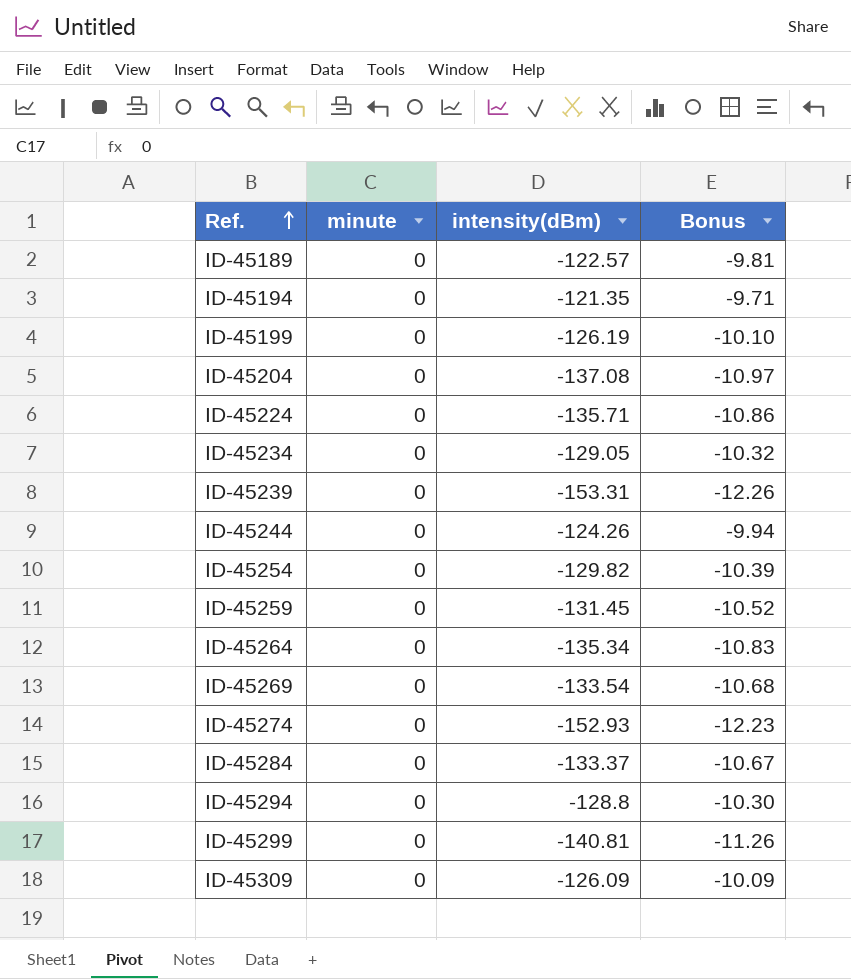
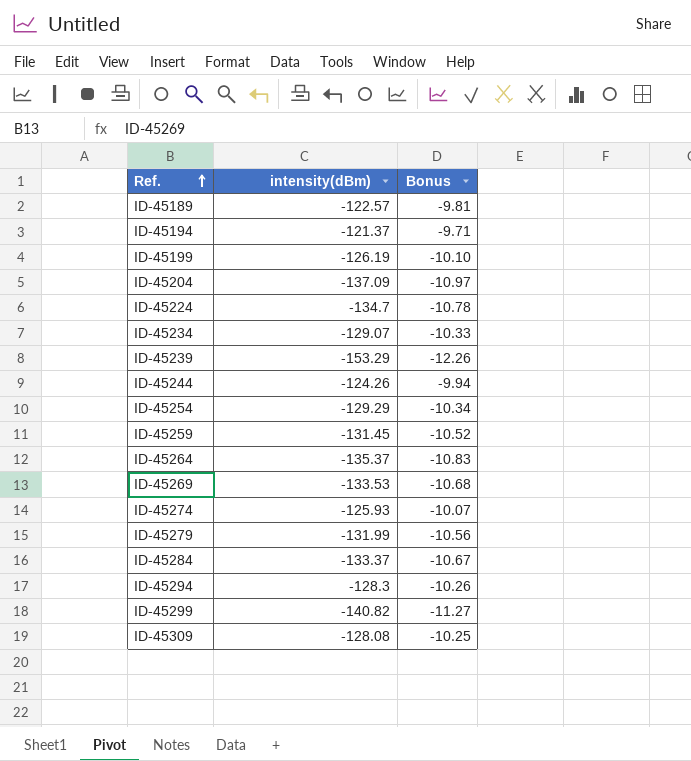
column minute | position: 2 -> none
ID-45194 | intensity(dBm): -121.35 -> -121.37
ID-45204 | intensity(dBm): -137.08 -> -137.09
ID-45224 | intensity(dBm): -135.71 -> -134.7
ID-45224 | Bonus: -10.86 -> -10.78
ID-45234 | intensity(dBm): -129.05 -> -129.07
ID-45234 | Bonus: -10.32 -> -10.33
ID-45239 | intensity(dBm): -153.31 -> -153.29
ID-45254 | intensity(dBm): -129.82 -> -129.29
ID-45254 | Bonus: -10.39 -> -10.34
ID-45264 | intensity(dBm): -135.34 -> -135.37
ID-45269 | intensity(dBm): -133.54 -> -133.53
ID-45274 | intensity(dBm): -152.93 -> -125.93
ID-45274 | Bonus: -12.23 -> -10.07
row ID-45279: none -> -131.99 | -10.56
ID-45294 | intensity(dBm): -128.8 -> -128.3
ID-45294 | Bonus: -10.30 -> -10.26
ID-45299 | intensity(dBm): -140.81 -> -140.82
ID-45299 | Bonus: -11.26 -> -11.27
ID-45309 | intensity(dBm): -126.09 -> -128.08
ID-45309 | Bonus: -10.09 -> -10.25

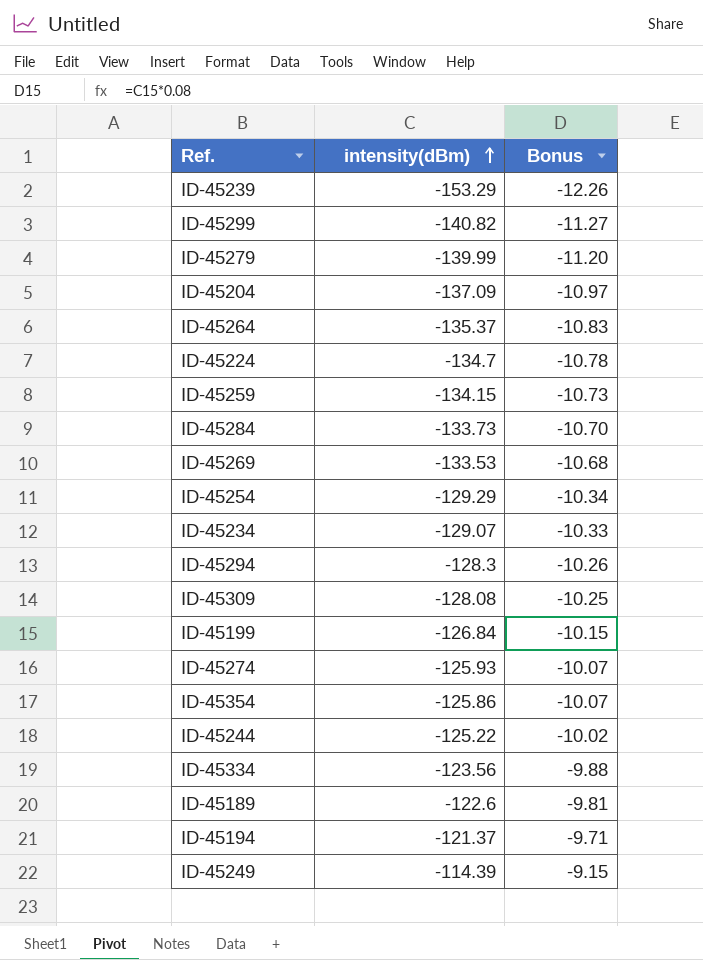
row order: Ref. ascending -> intensity(dBm) ascending
ID-45279 | intensity(dBm): -131.99 -> -139.99
ID-45279 | Bonus: -10.56 -> -11.20
ID-45259 | intensity(dBm): -131.45 -> -134.15
ID-45259 | Bonus: -10.52 -> -10.73
ID-45284 | intensity(dBm): -133.37 -> -133.73
ID-45284 | Bonus: -10.67 -> -10.70
ID-45199 | intensity(dBm): -126.19 -> -126.84
ID-45199 | Bonus: -10.10 -> -10.15
row ID-45354: none -> -125.86 | -10.07
ID-45244 | intensity(dBm): -124.26 -> -125.22
ID-45244 | Bonus: -9.94 -> -10.02
row ID-45334: none -> -123.56 | -9.88
ID-45189 | intensity(dBm): -122.57 -> -122.6
row ID-45249: none -> -114.39 | -9.15

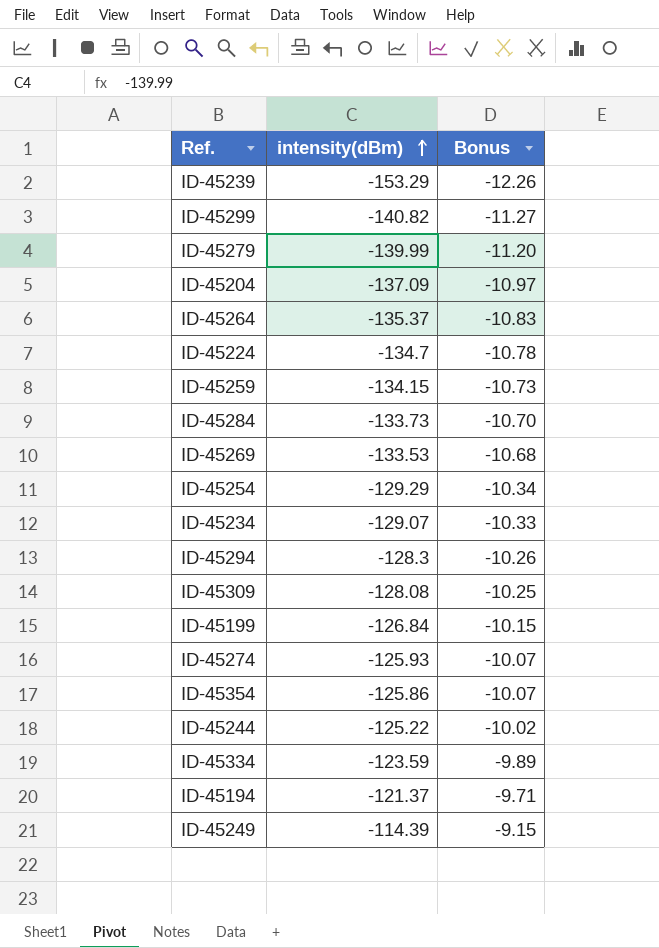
row ID-45189: -122.6 | -9.81 -> none
ID-45334 | intensity(dBm): -123.56 -> -123.59
ID-45334 | Bonus: -9.88 -> -9.89

